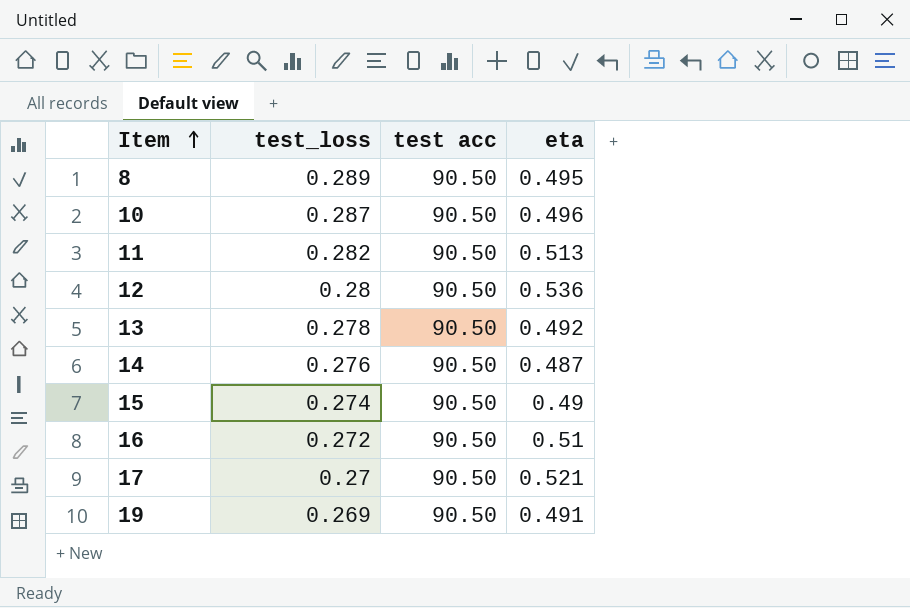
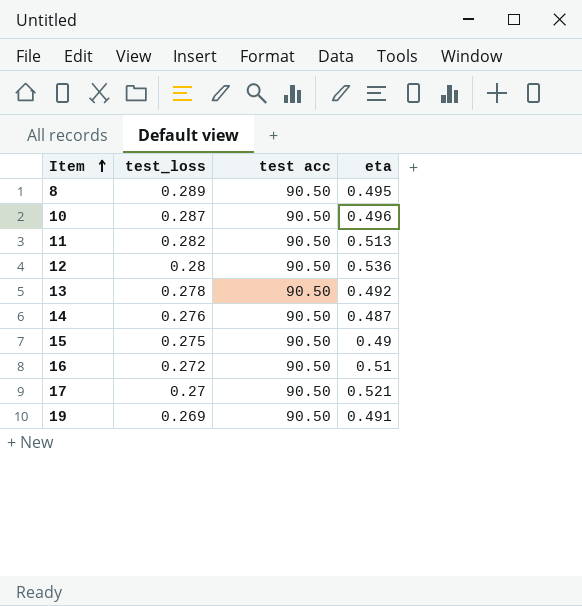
15 | test_loss: 0.274 -> 0.275

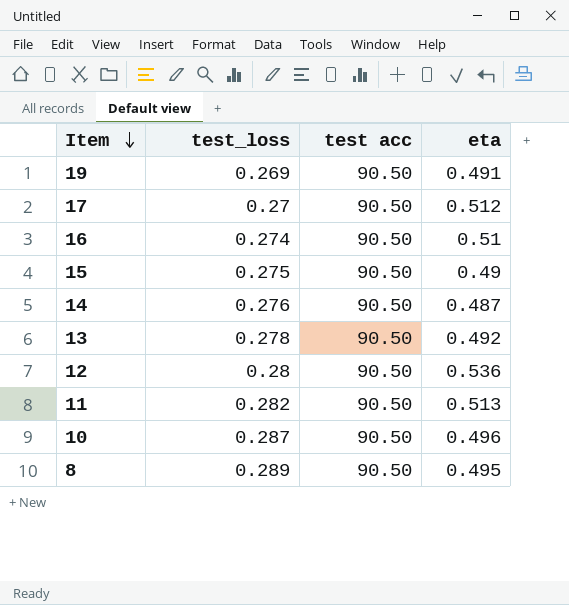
row order: Item ascending -> Item descending
17 | eta: 0.521 -> 0.512
16 | test_loss: 0.272 -> 0.274

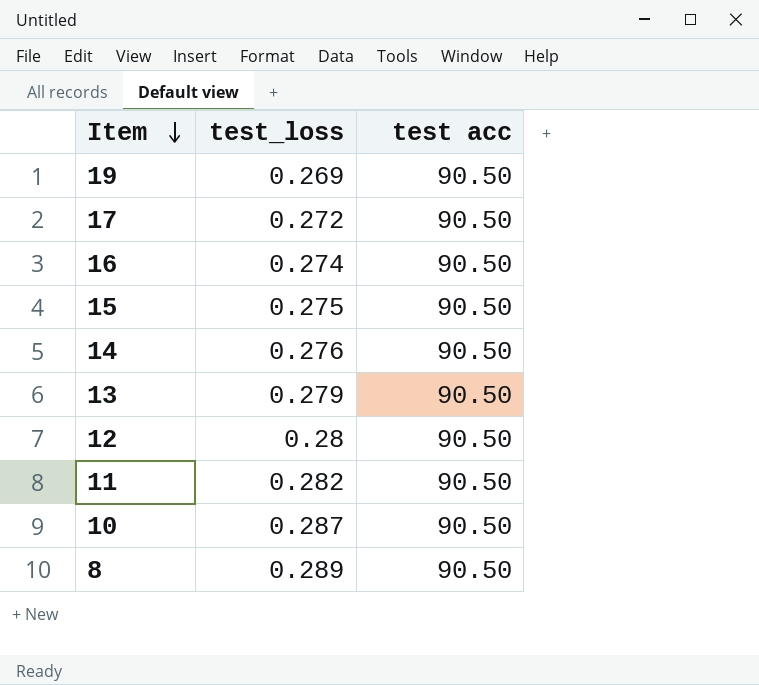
column eta | position: 4 -> none
17 | test_loss: 0.27 -> 0.272
13 | test_loss: 0.278 -> 0.279

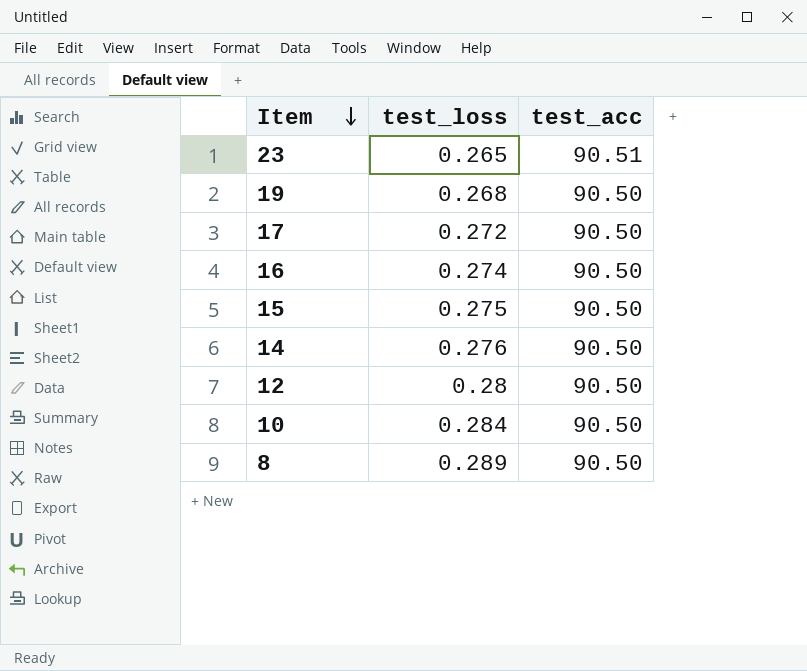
column name: test acc -> test_acc
row 13: 0.279 | 90.50 -> none
row 11: 0.282 | 90.50 -> none
row 23: none -> 0.265 | 90.51
19 | test_loss: 0.269 -> 0.268
10 | test_loss: 0.287 -> 0.284

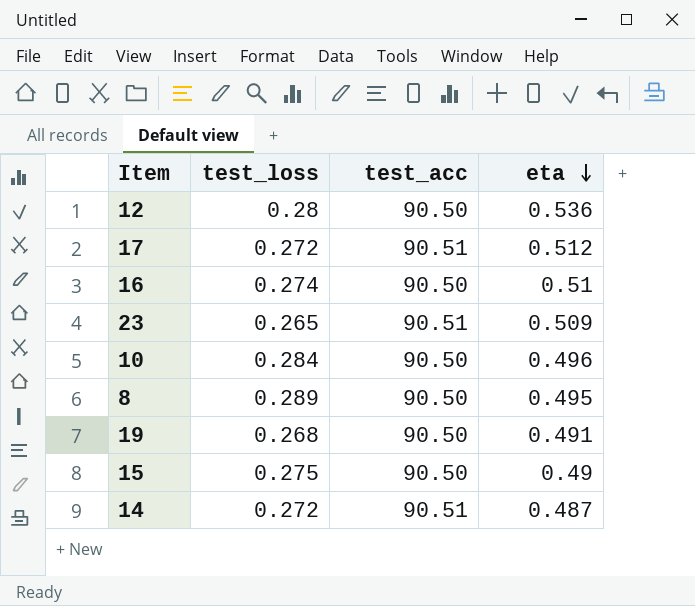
row order: Item descending -> eta descending
column eta | position: none -> 4
17 | test_acc: 90.50 -> 90.51
14 | test_loss: 0.276 -> 0.272
14 | test_acc: 90.50 -> 90.51

